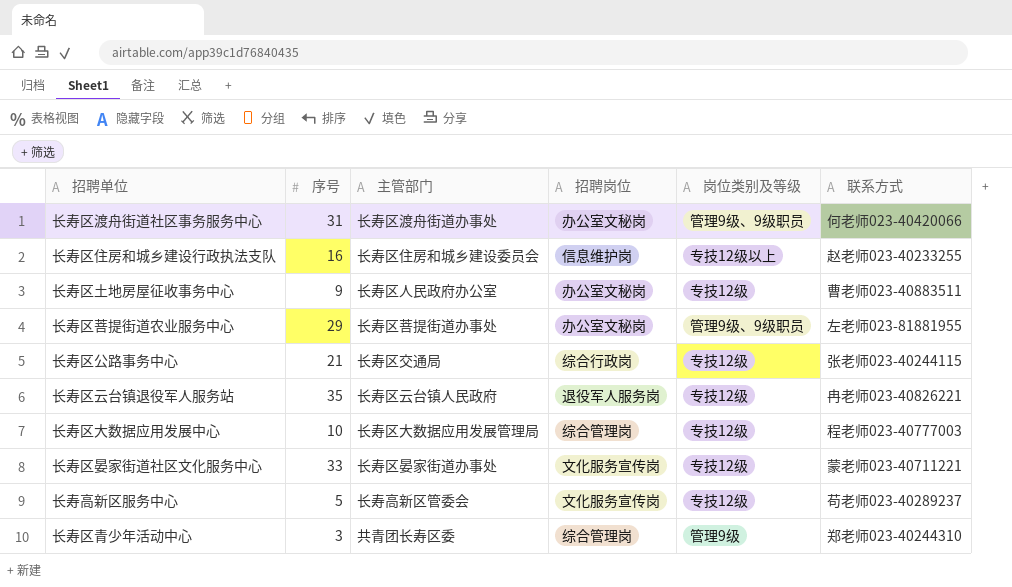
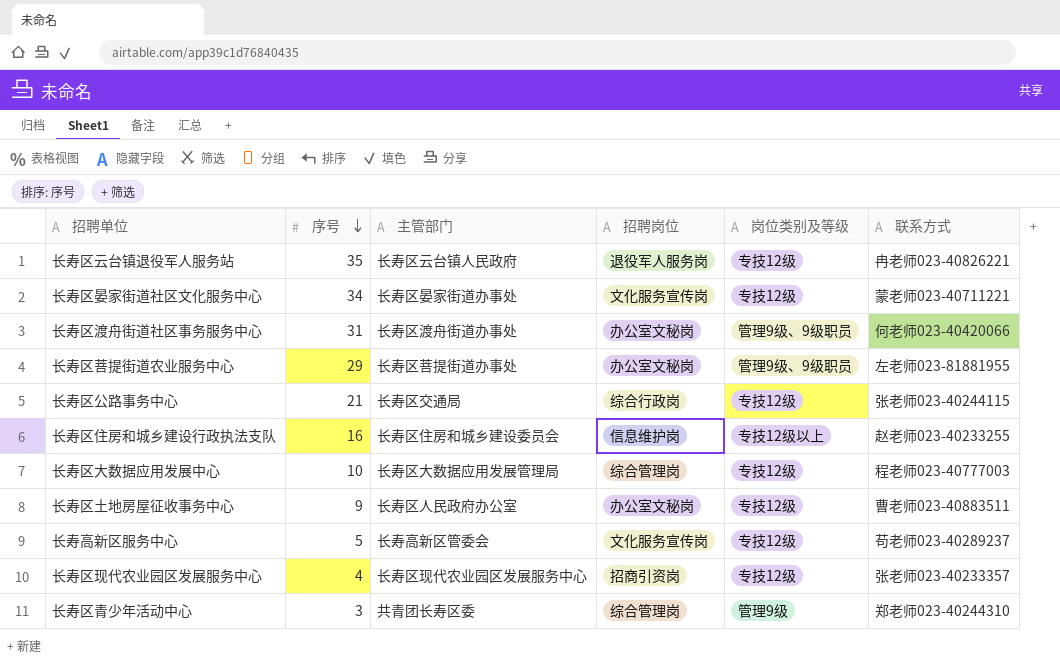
row order: none -> 序号 descending
长寿区晏家街道社区文化服务中心 | 序号: 33 -> 34
row 长寿区现代农业园区发展服务中心: none -> 4 | 长寿区现代农业园区发展服务中心 | 招商引资岗 | 专技12级 | 张老师023-40233357

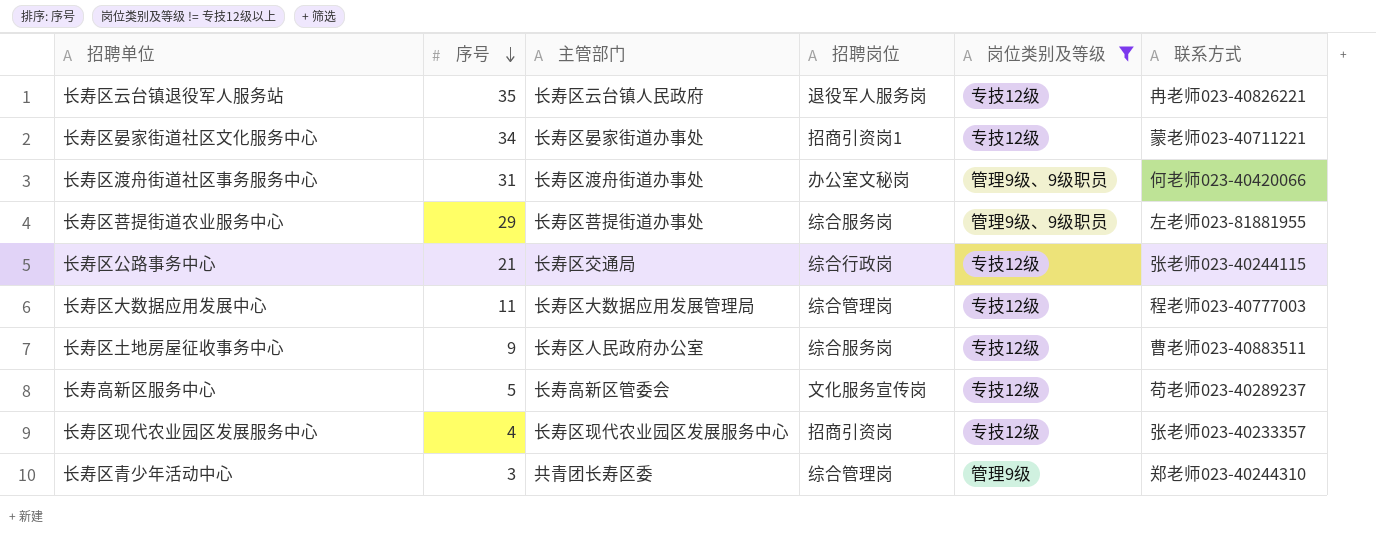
filter: none -> 岗位类别及等级 != 专技12级以上
长寿区晏家街道社区文化服务中心 | 招聘岗位: 文化服务宣传岗 -> 招商引资岗1
长寿区菩提街道农业服务中心 | 招聘岗位: 办公室文秘岗 -> 综合服务岗
长寿区大数据应用发展中心 | 序号: 10 -> 11
长寿区土地房屋征收事务中心 | 招聘岗位: 办公室文秘岗 -> 综合服务岗

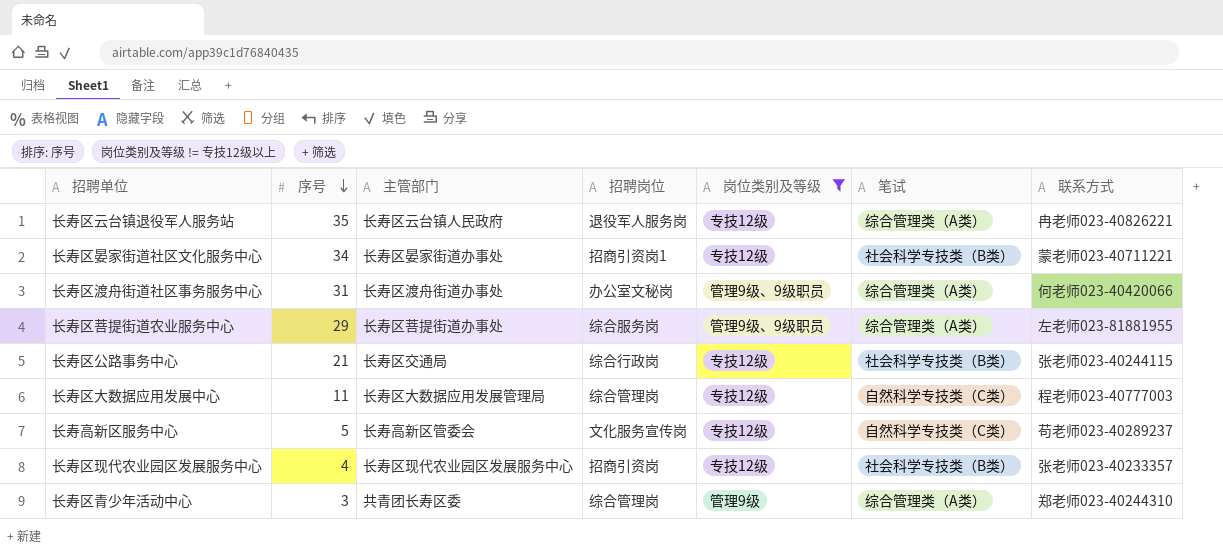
column 笔试 | position: none -> 6
row 长寿区土地房屋征收事务中心: 9 | 长寿区人民政府办公室 | 综合服务岗 | 专技12级 | 曹老师023-40883511 -> none

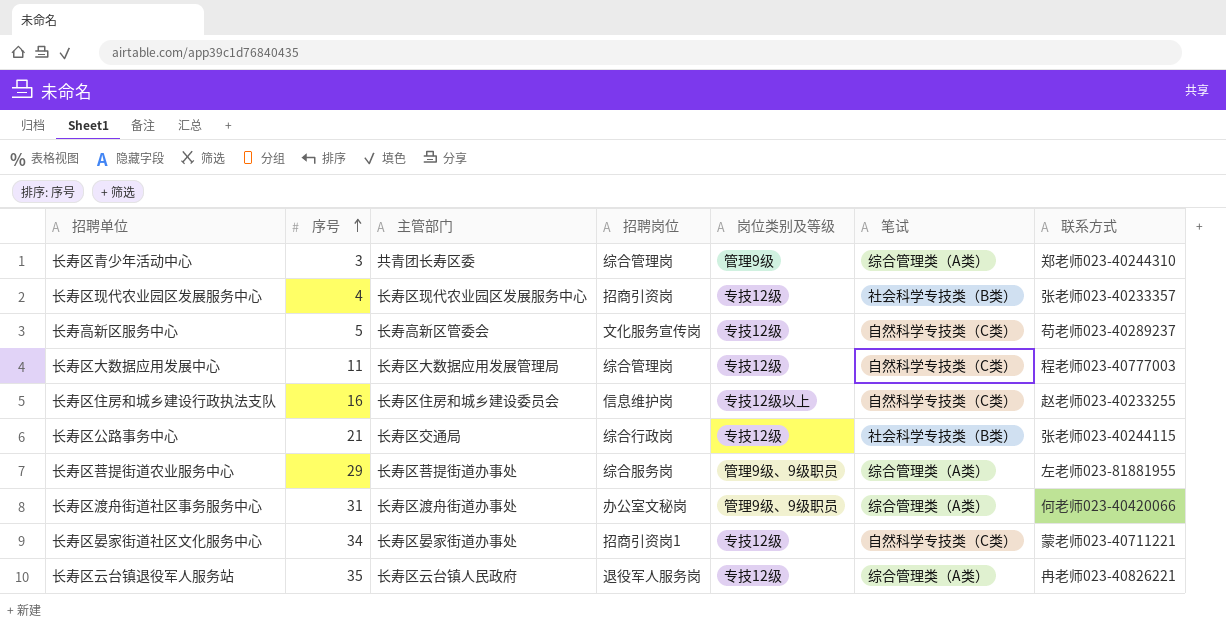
filter: 岗位类别及等级 != 专技12级以上 -> none
row order: 序号 descending -> 序号 ascending
长寿区晏家街道社区文化服务中心 | 笔试: 社会科学专技类（B类） -> 自然科学专技类（C类）

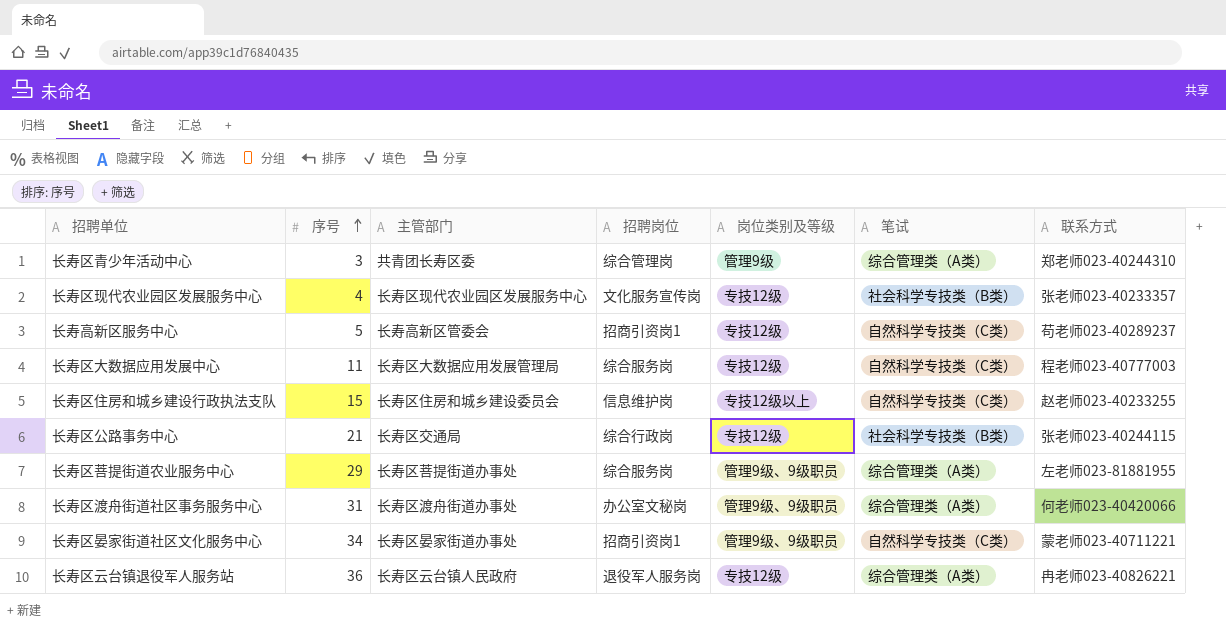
长寿区现代农业园区发展服务中心 | 招聘岗位: 招商引资岗 -> 文化服务宣传岗
长寿高新区服务中心 | 招聘岗位: 文化服务宣传岗 -> 招商引资岗1
长寿区大数据应用发展中心 | 招聘岗位: 综合管理岗 -> 综合服务岗
长寿区住房和城乡建设行政执法支队 | 序号: 16 -> 15
长寿区晏家街道社区文化服务中心 | 岗位类别及等级: 专技12级 -> 管理9级、9级职员
长寿区云台镇退役军人服务站 | 序号: 35 -> 36

